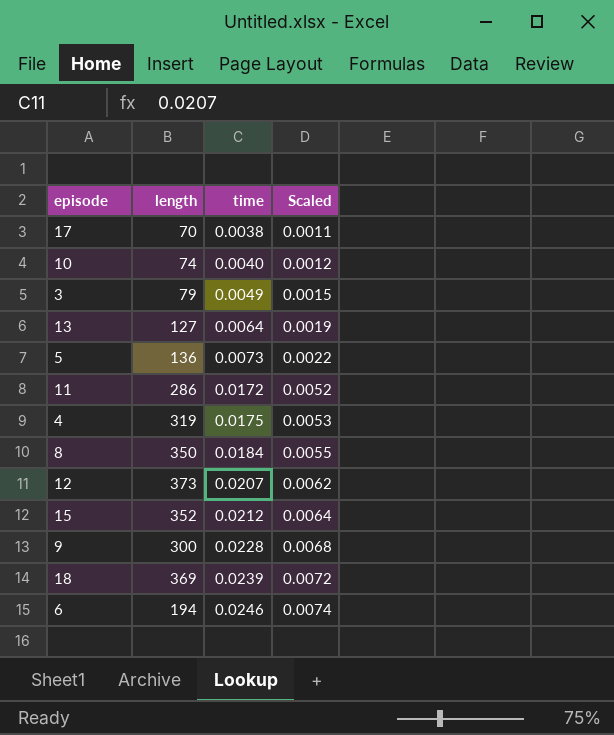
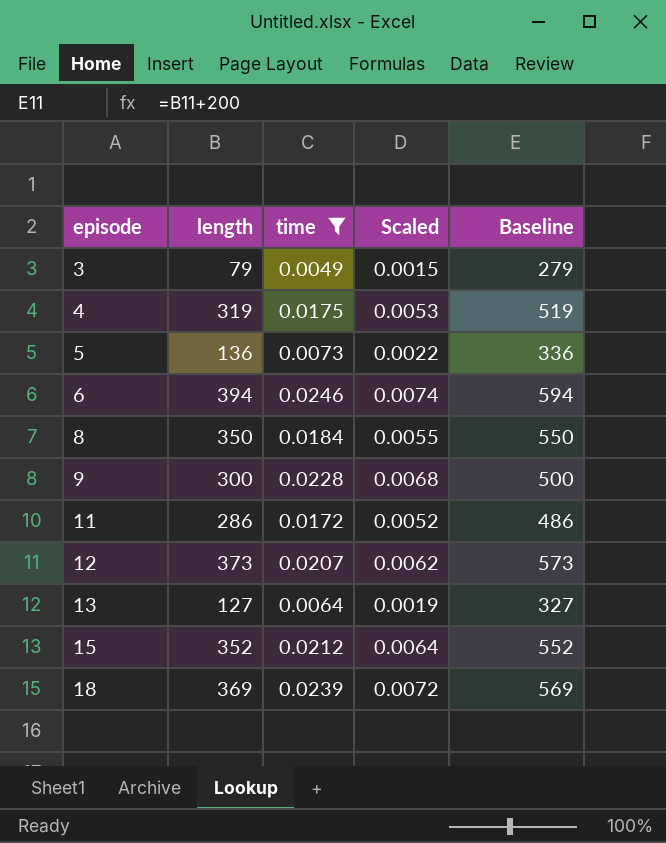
filter: none -> time >= 0.0049
row order: time ascending -> episode ascending
column Baseline | formula: none -> [length] + 200
6 | length: 194 -> 394

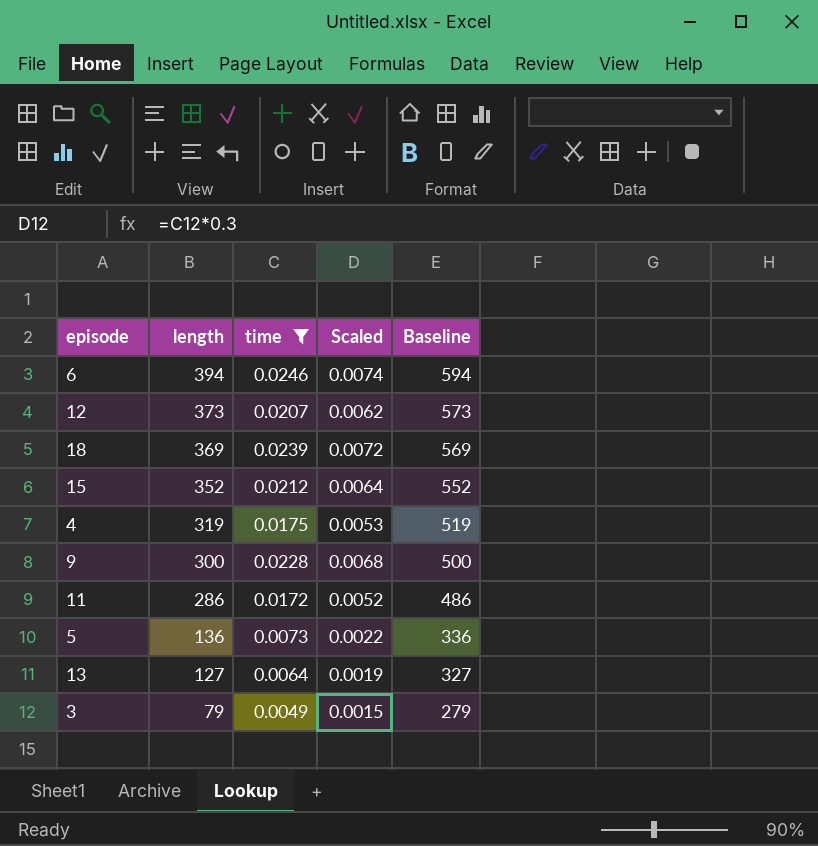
row order: episode ascending -> length descending
row 8: 350 | 0.0184 | 0.0055 | 550 -> none

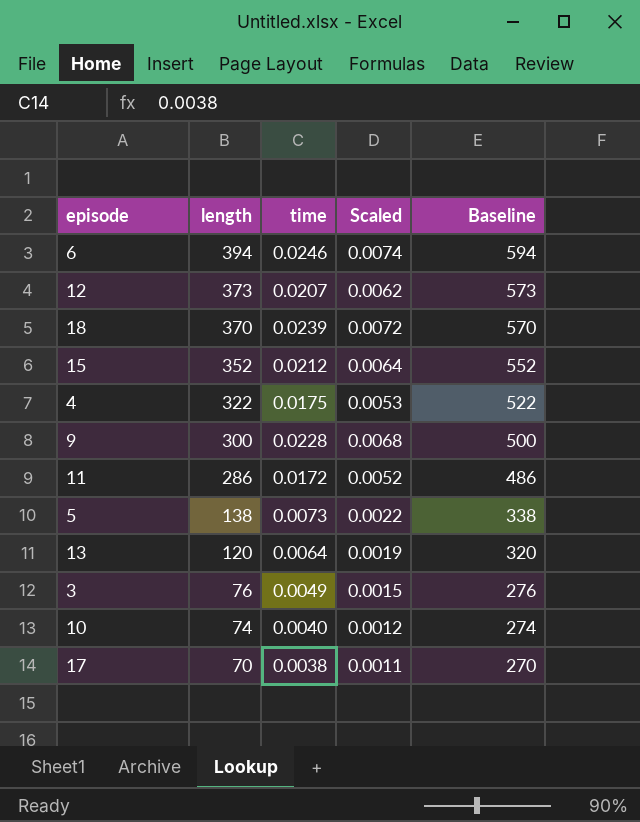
filter: time >= 0.0049 -> none
18 | length: 369 -> 370
18 | Baseline: 569 -> 570
4 | length: 319 -> 322
4 | Baseline: 519 -> 522
5 | length: 136 -> 138
5 | Baseline: 336 -> 338
13 | length: 127 -> 120
13 | Baseline: 327 -> 320
3 | length: 79 -> 76
3 | Baseline: 279 -> 276

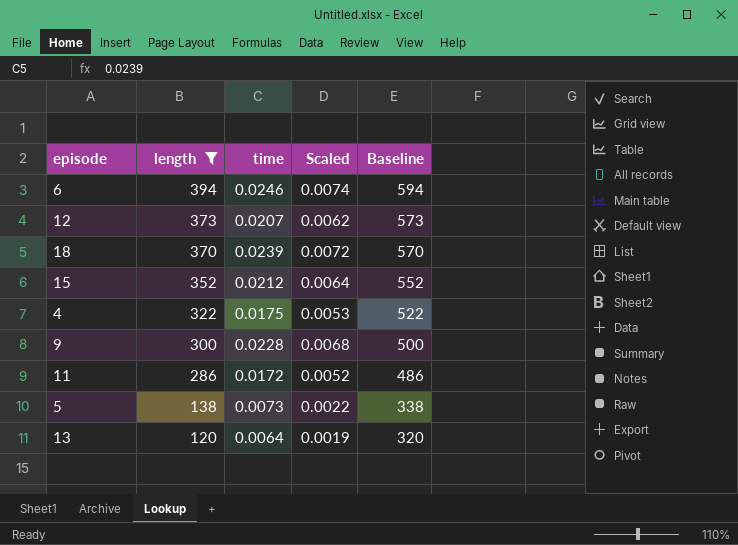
filter: none -> length >= 120

